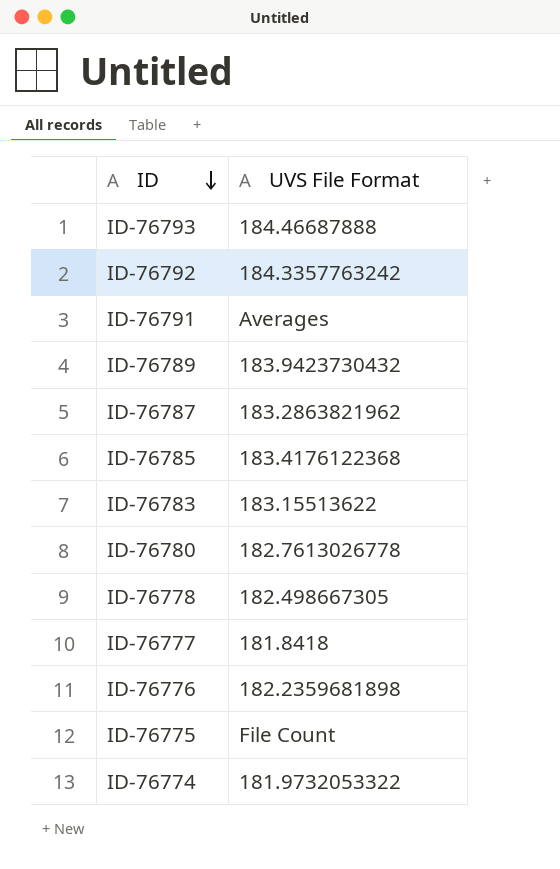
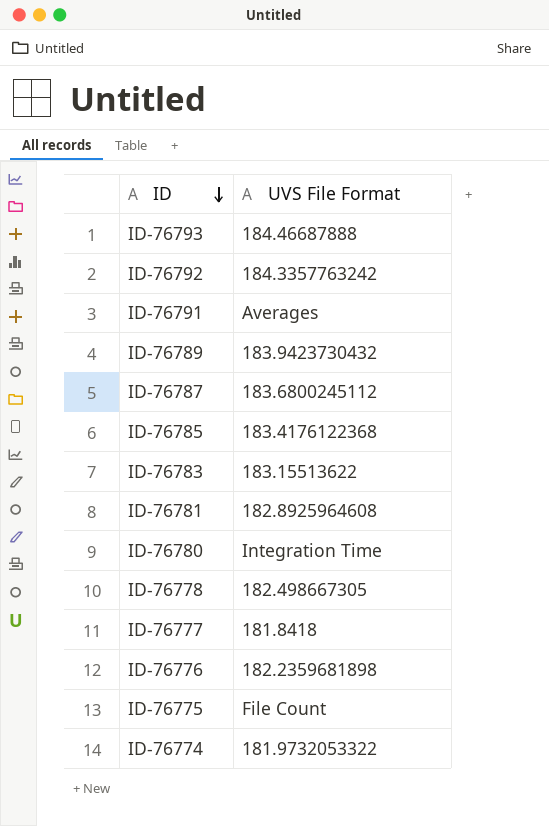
ID-76787 | UVS File Format: 183.2863821962 -> 183.6800245112
row ID-76781: none -> 182.8925964608
ID-76780 | UVS File Format: 182.7613026778 -> Integration Time

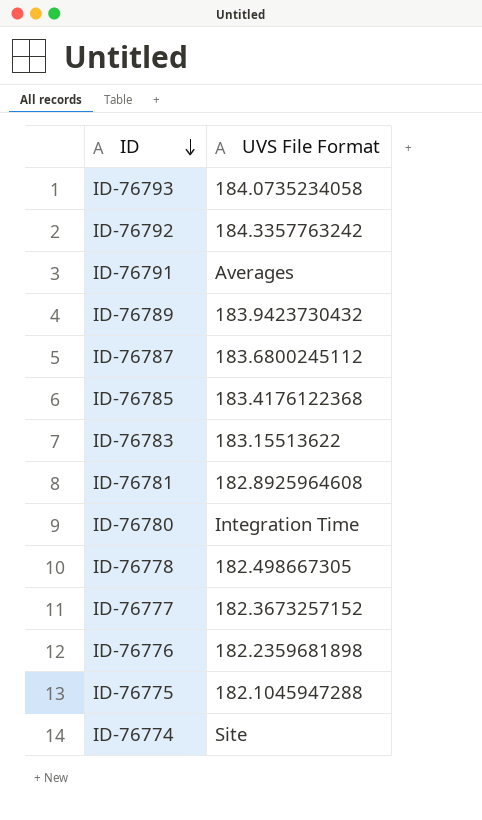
ID-76793 | UVS File Format: 184.46687888 -> 184.0735234058
ID-76777 | UVS File Format: 181.8418 -> 182.3673257152
ID-76775 | UVS File Format: File Count -> 182.1045947288
ID-76774 | UVS File Format: 181.9732053322 -> Site

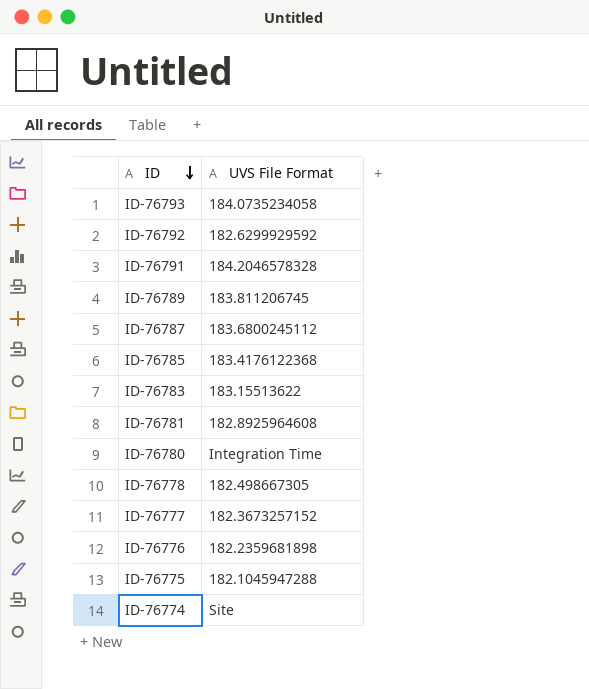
ID-76792 | UVS File Format: 184.3357763242 -> 182.6299929592
ID-76791 | UVS File Format: Averages -> 184.2046578328
ID-76789 | UVS File Format: 183.9423730432 -> 183.811206745

